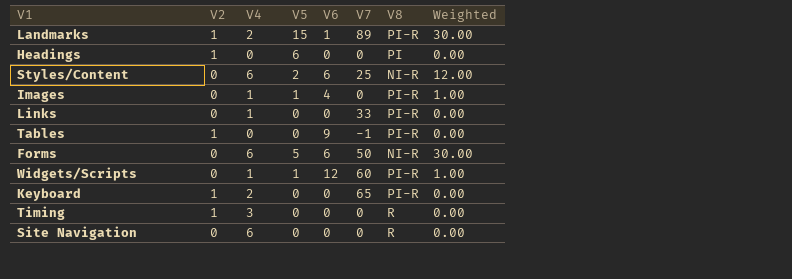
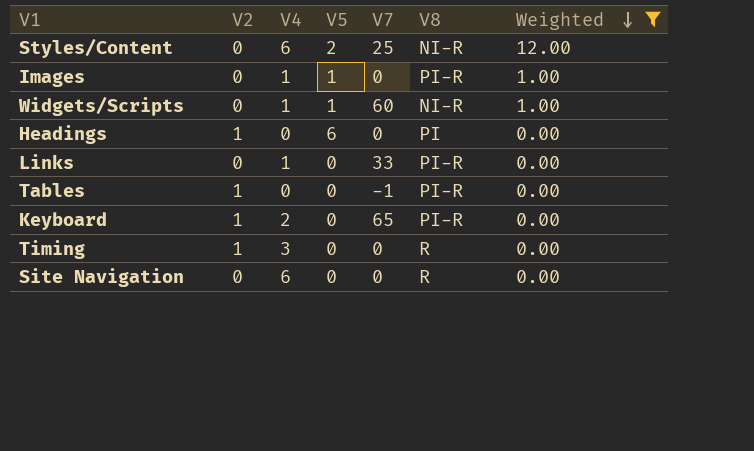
filter: none -> Weighted != 30.00
row order: none -> Weighted descending
column V6 | position: 5 -> none
Widgets/Scripts | V8: PI-R -> NI-R

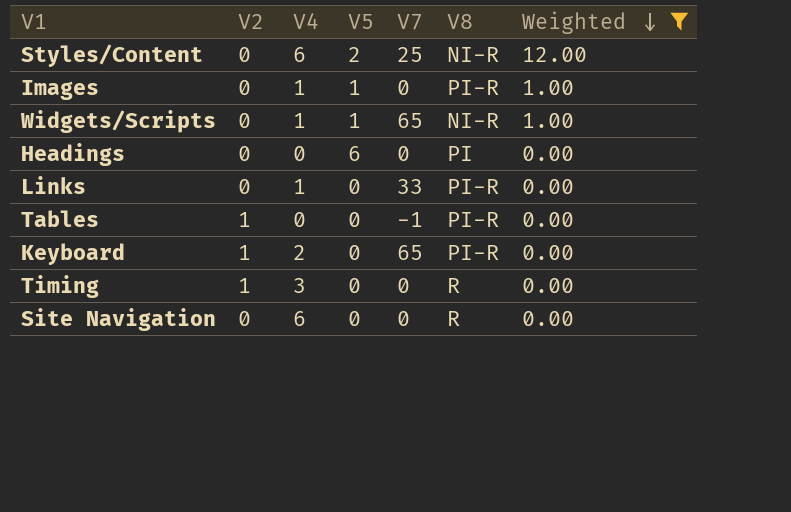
Widgets/Scripts | V7: 60 -> 65
Headings | V2: 1 -> 0

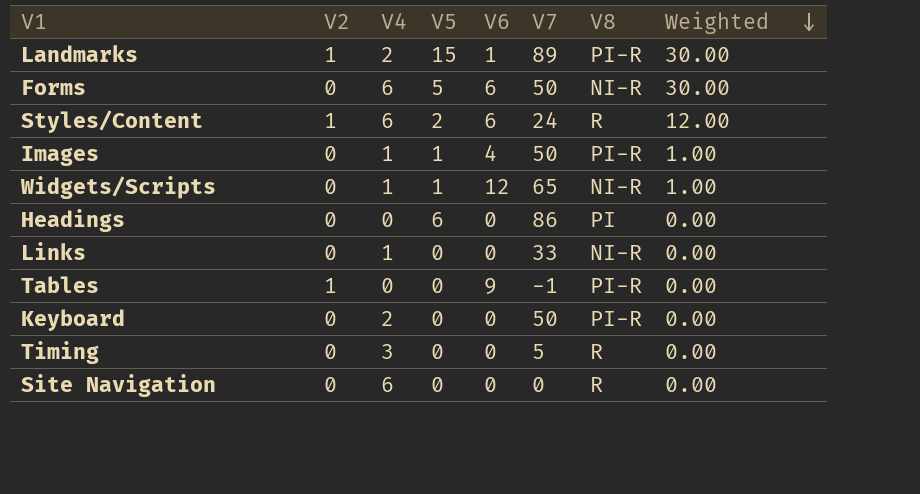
filter: Weighted != 30.00 -> none
column V6 | position: none -> 5
Styles/Content | V2: 0 -> 1
Styles/Content | V7: 25 -> 24
Styles/Content | V8: NI-R -> R
Images | V7: 0 -> 50
Headings | V7: 0 -> 86
Links | V8: PI-R -> NI-R
Keyboard | V2: 1 -> 0
Keyboard | V7: 65 -> 50
Timing | V2: 1 -> 0
Timing | V7: 0 -> 5

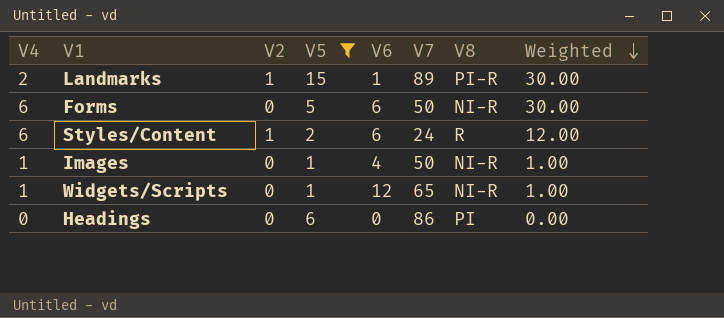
filter: none -> V5 != 0
column V4 | position: 3 -> 1
Images | V8: PI-R -> NI-R

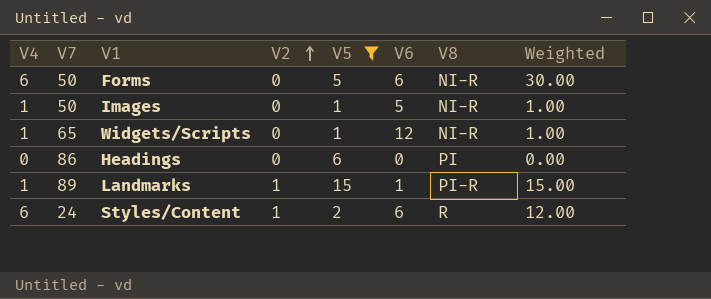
row order: Weighted descending -> V2 ascending
column V7 | position: 6 -> 2
Images | V6: 4 -> 5
Landmarks | V4: 2 -> 1
Landmarks | Weighted: 30.00 -> 15.00

